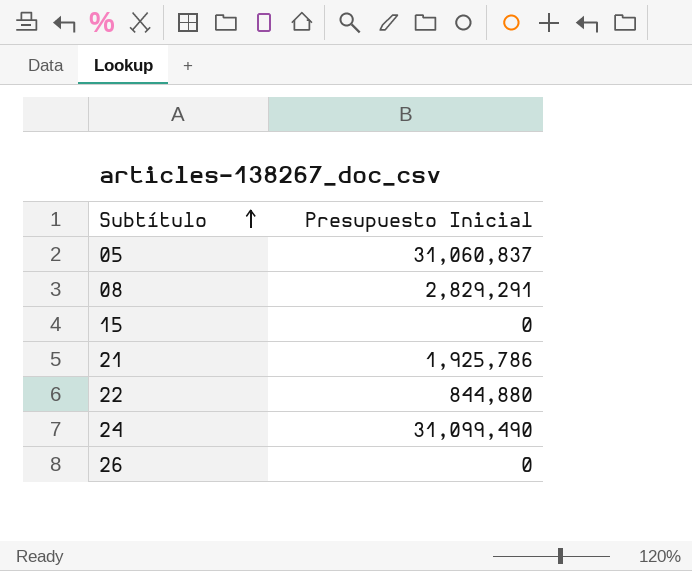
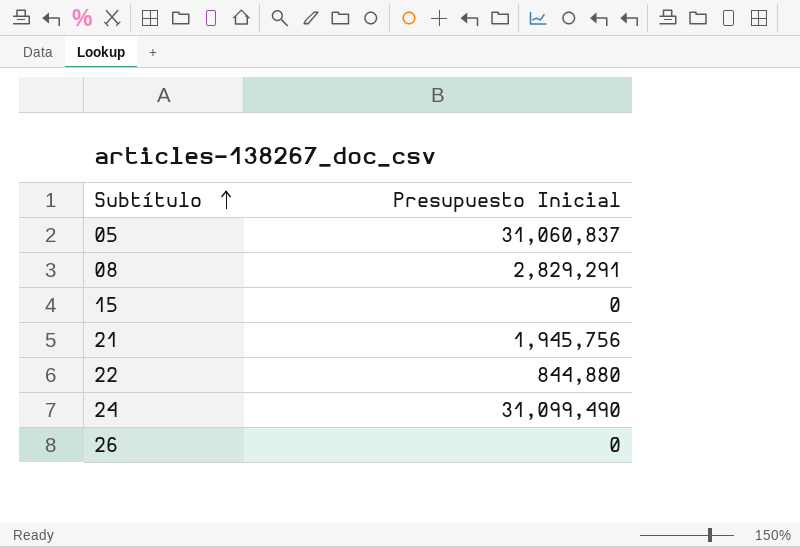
21 | Presupuesto Inicial: 1,925,786 -> 1,945,756

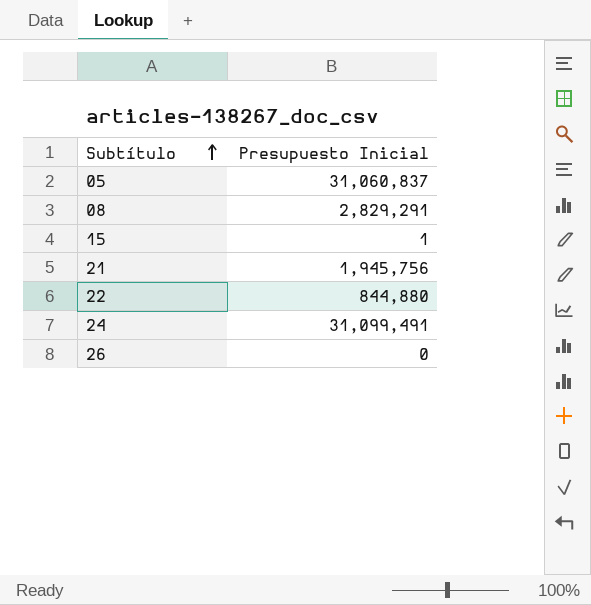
15 | Presupuesto Inicial: 0 -> 1
24 | Presupuesto Inicial: 31,099,490 -> 31,099,491

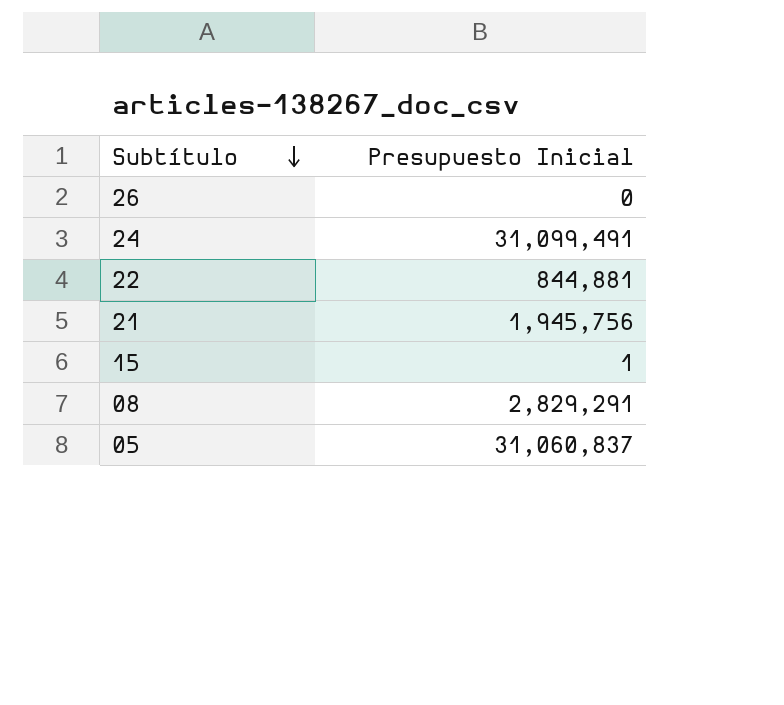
row order: Subtítulo ascending -> Subtítulo descending
22 | Presupuesto Inicial: 844,880 -> 844,881

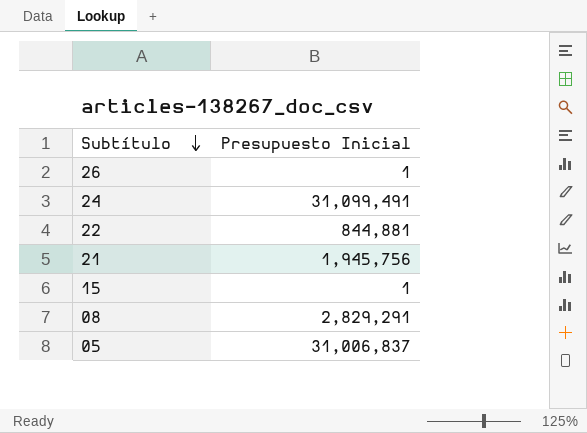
26 | Presupuesto Inicial: 0 -> 1
05 | Presupuesto Inicial: 31,060,837 -> 31,006,837

